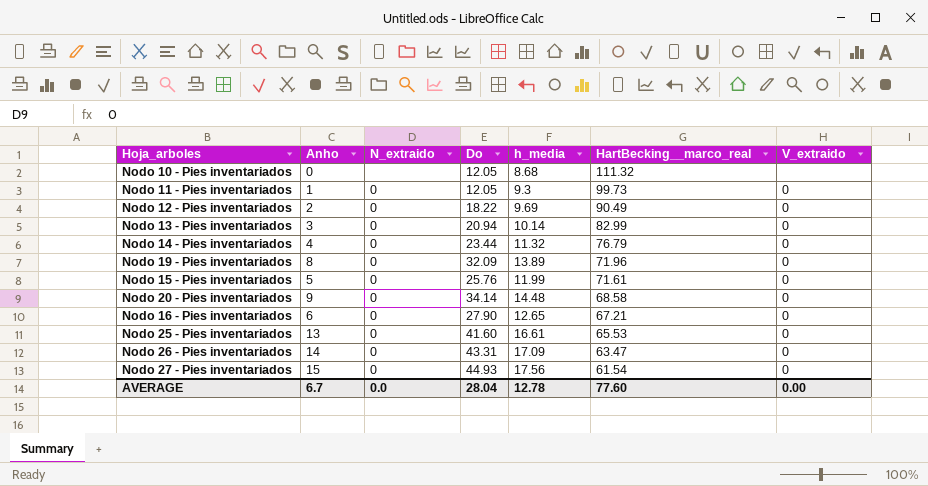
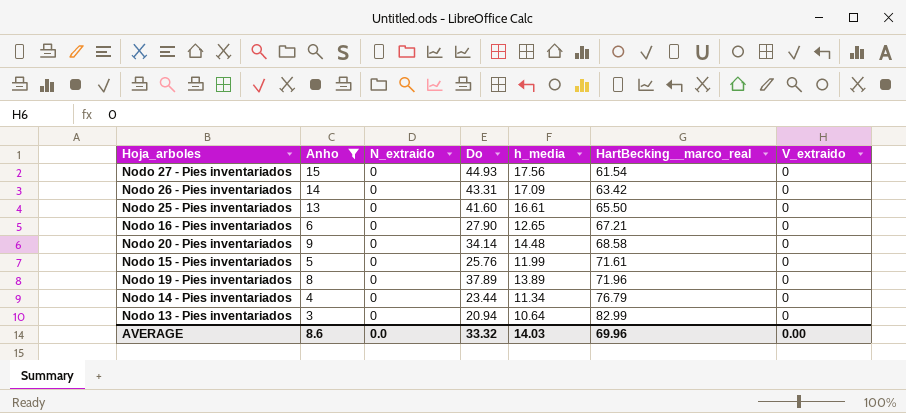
filter: none -> Anho >= 3
row order: HartBecking__marco_real descending -> HartBecking__marco_real ascending
Nodo 26 - Pies inventariados | HartBecking__marco_real: 63.47 -> 63.42
Nodo 25 - Pies inventariados | HartBecking__marco_real: 65.53 -> 65.50
Nodo 19 - Pies inventariados | Do: 32.09 -> 37.89
Nodo 14 - Pies inventariados | h_media: 11.32 -> 11.34
Nodo 13 - Pies inventariados | h_media: 10.14 -> 10.64
AVERAGE | Anho: 6.7 -> 8.6
AVERAGE | Do: 28.04 -> 33.32
AVERAGE | h_media: 12.78 -> 14.03
AVERAGE | HartBecking__marco_real: 77.60 -> 69.96

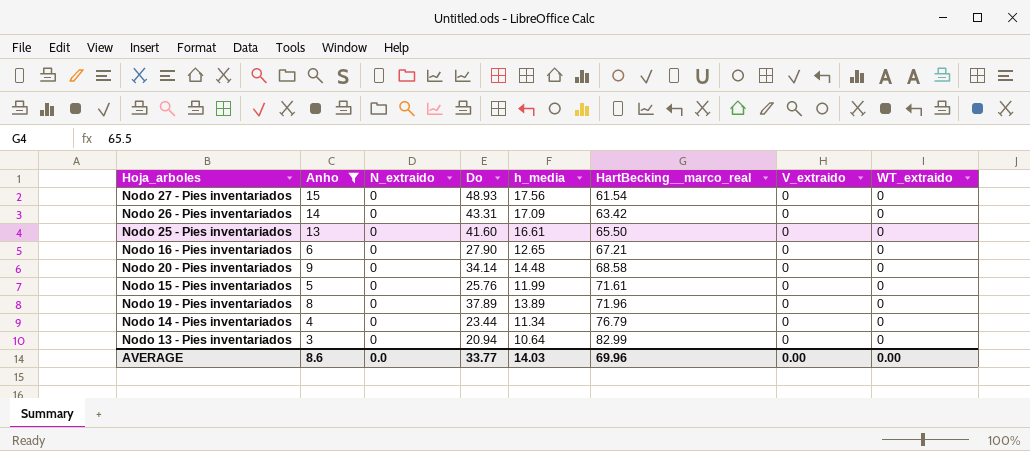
column WT_extraido | position: none -> 8
Nodo 27 - Pies inventariados | Do: 44.93 -> 48.93
AVERAGE | Do: 33.32 -> 33.77

